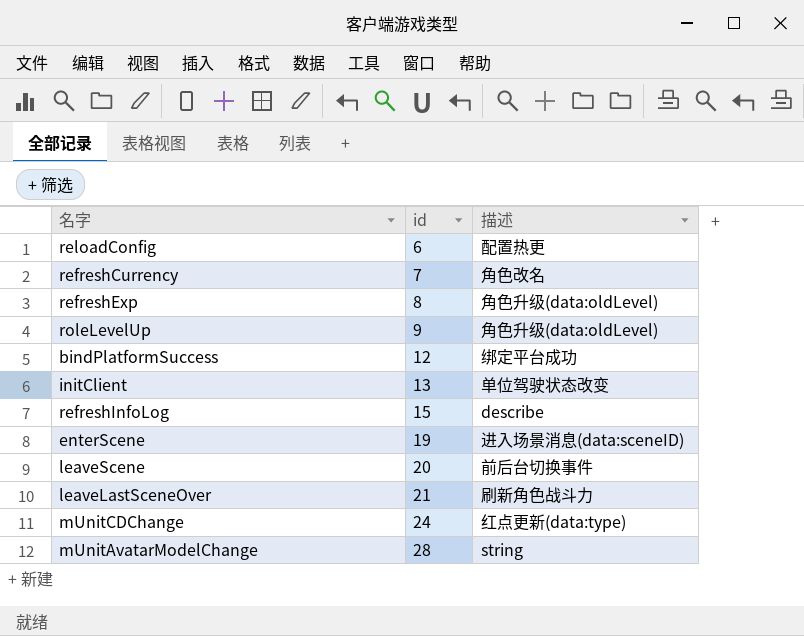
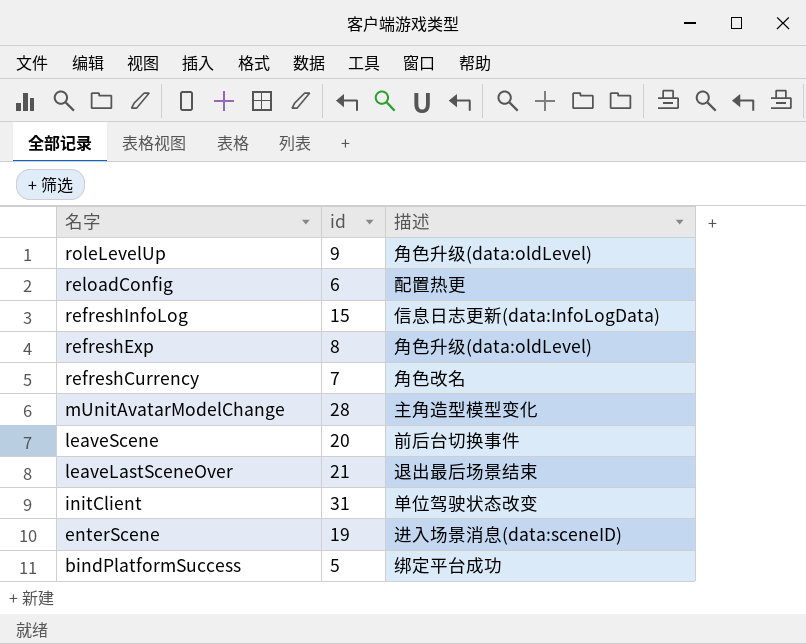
row order: id ascending -> 名字 descending
row mUnitCDChange: 24 | 红点更新(data:type) -> none
refreshInfoLog | 描述: describe -> 信息日志更新(data:InfoLogData)
mUnitAvatarModelChange | 描述: string -> 主角造型模型变化
leaveLastSceneOver | 描述: 刷新角色战斗力 -> 退出最后场景结束
initClient | id: 13 -> 31
bindPlatformSuccess | id: 12 -> 5

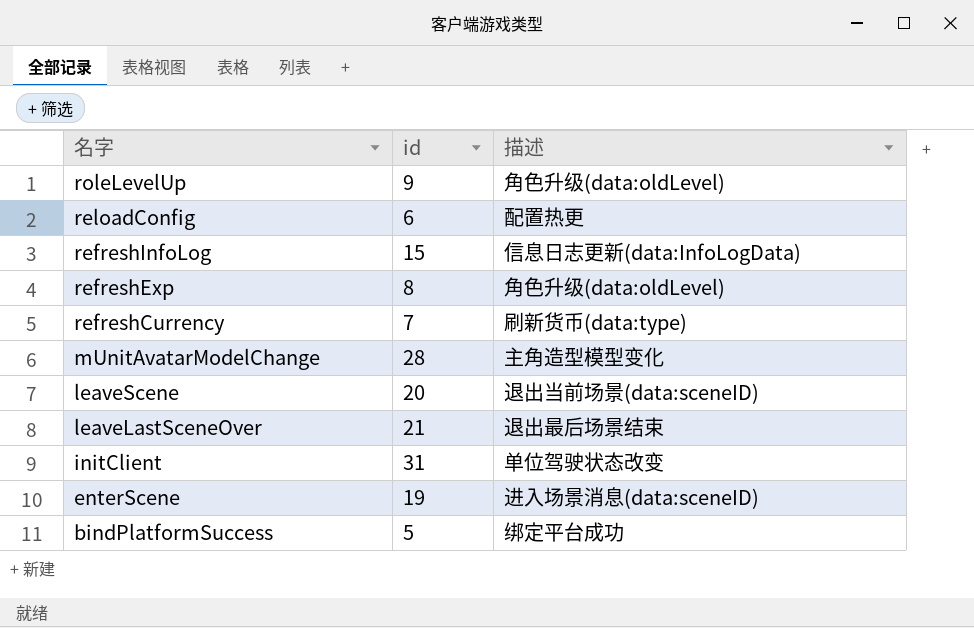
refreshCurrency | 描述: 角色改名 -> 刷新货币(data:type)
leaveScene | 描述: 前后台切换事件 -> 退出当前场景(data:sceneID)

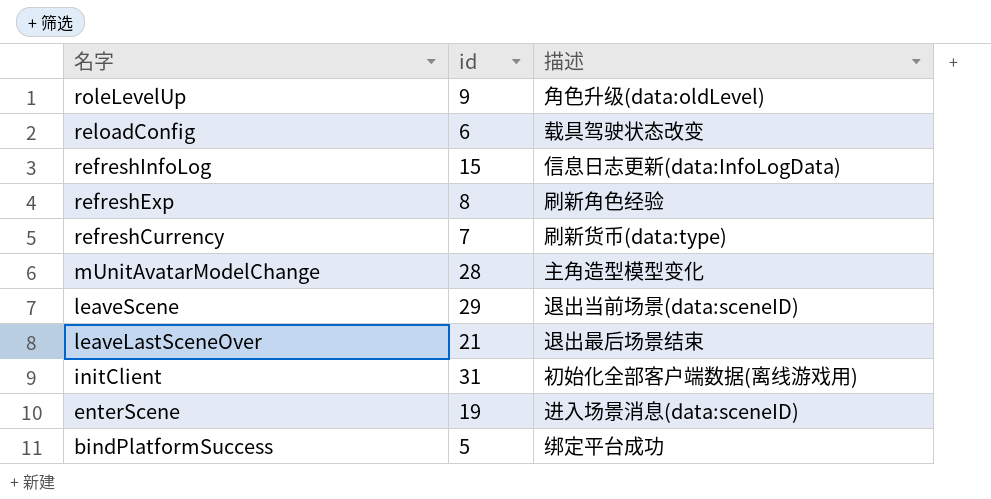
reloadConfig | 描述: 配置热更 -> 载具驾驶状态改变
refreshExp | 描述: 角色升级(data:oldLevel) -> 刷新角色经验
leaveScene | id: 20 -> 29
initClient | 描述: 单位驾驶状态改变 -> 初始化全部客户端数据(离线游戏用)

